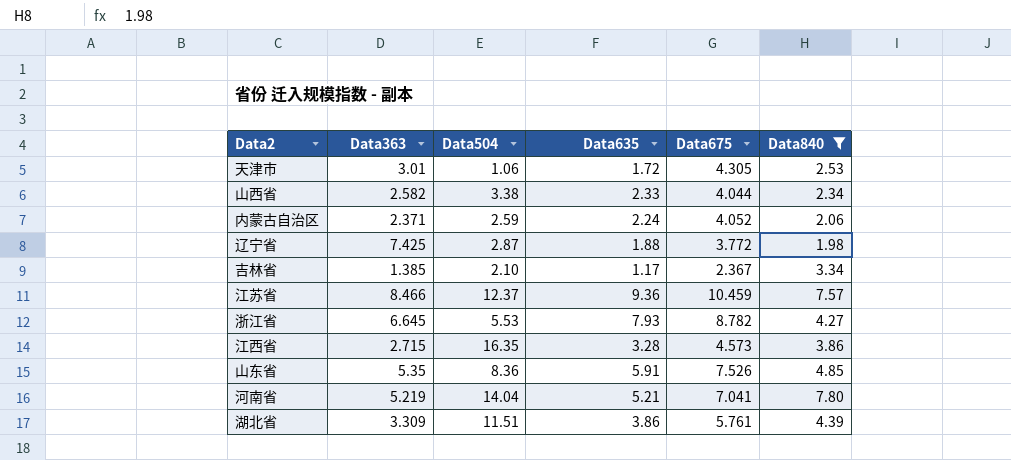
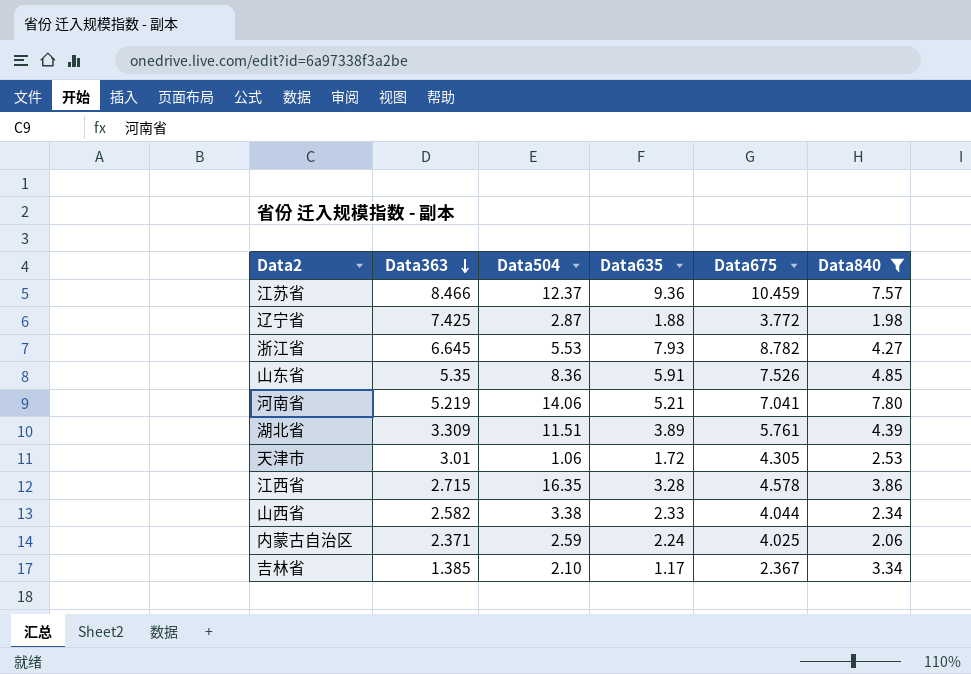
row order: none -> Data363 descending
河南省 | Data504: 14.04 -> 14.06
湖北省 | Data635: 3.86 -> 3.89
江西省 | Data675: 4.573 -> 4.578
内蒙古自治区 | Data675: 4.052 -> 4.025

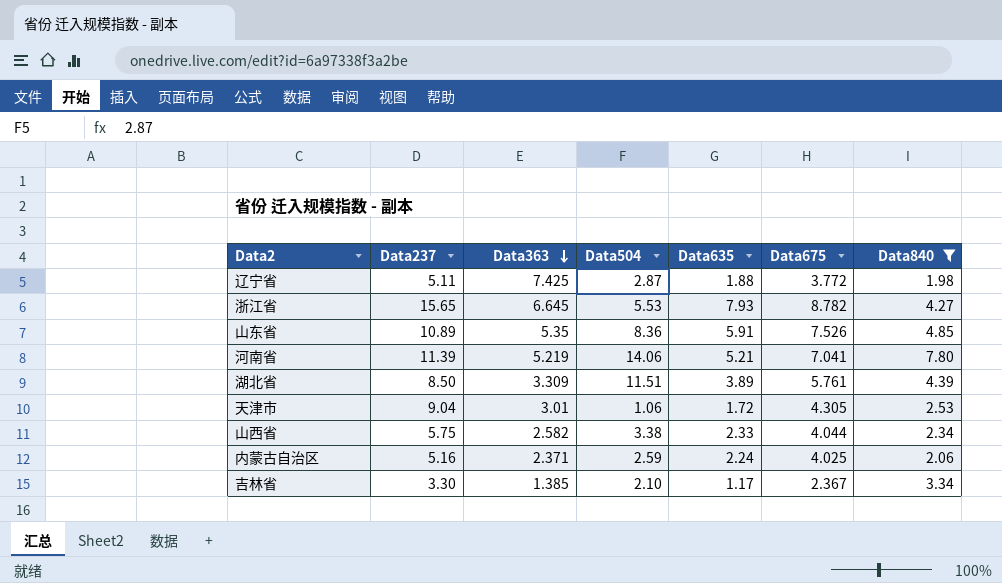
column Data237 | position: none -> 2
row 江苏省: 8.466 | 12.37 | 9.36 | 10.459 | 7.57 -> none
row 江西省: 2.715 | 16.35 | 3.28 | 4.578 | 3.86 -> none

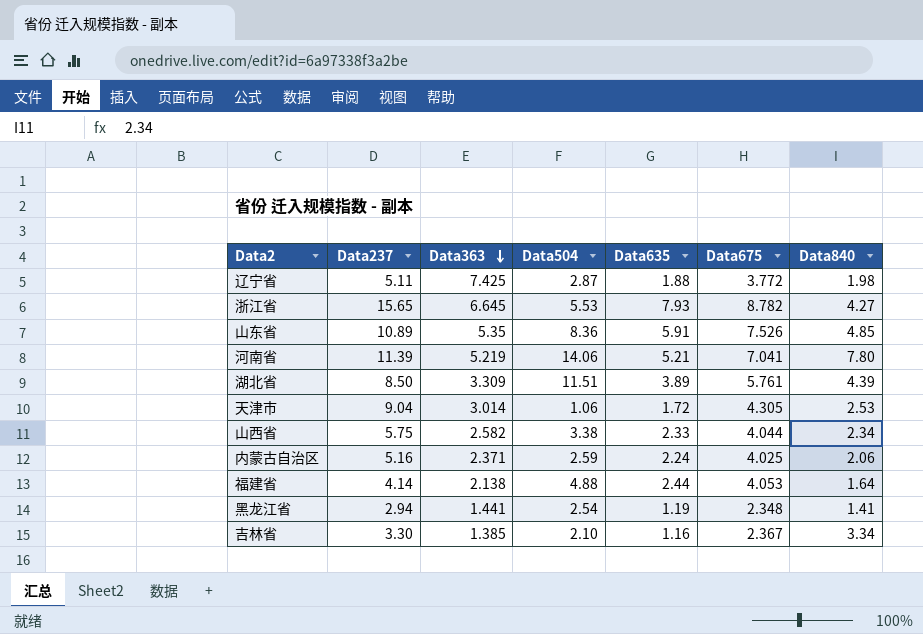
filter: Data840 >= 1.98 -> none
天津市 | Data363: 3.01 -> 3.014
吉林省 | Data635: 1.17 -> 1.16

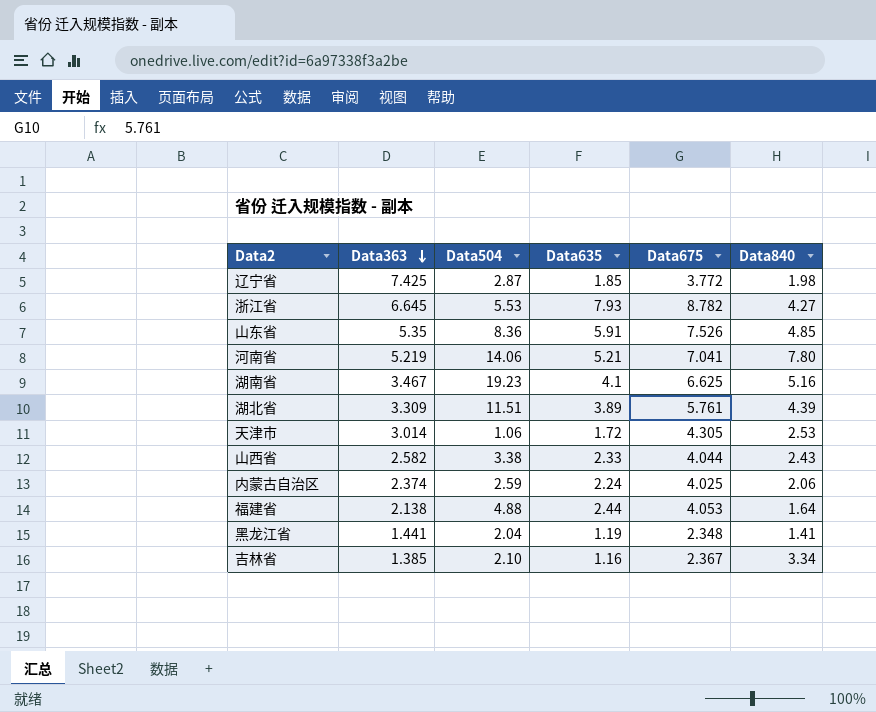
column Data237 | position: 2 -> none
辽宁省 | Data635: 1.88 -> 1.85
row 湖南省: none -> 3.467 | 19.23 | 4.1 | 6.625 | 5.16
山西省 | Data840: 2.34 -> 2.43
内蒙古自治区 | Data363: 2.371 -> 2.374
黑龙江省 | Data504: 2.54 -> 2.04

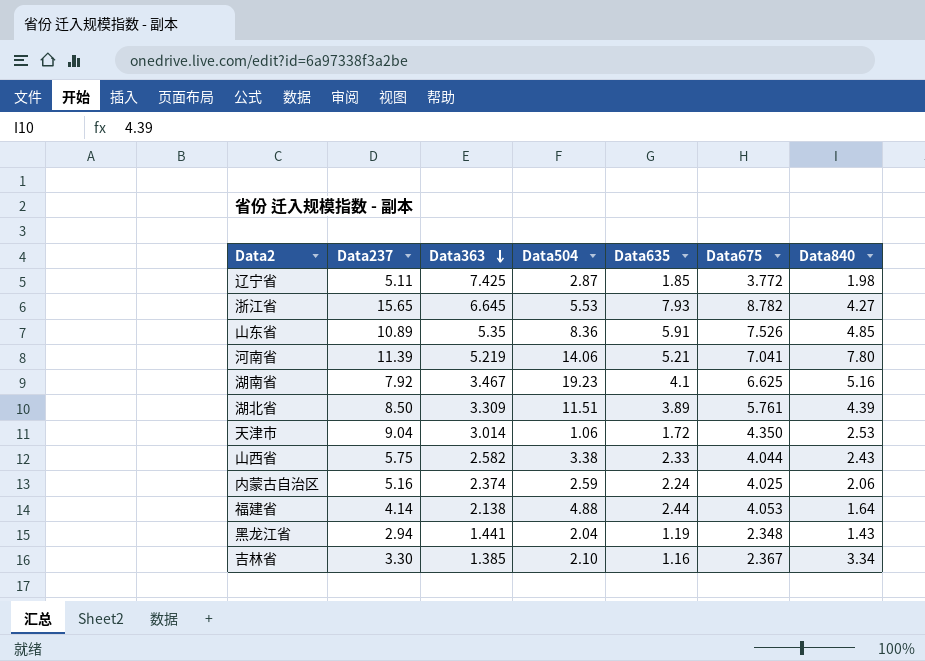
column Data237 | position: none -> 2
天津市 | Data675: 4.305 -> 4.350
黑龙江省 | Data840: 1.41 -> 1.43

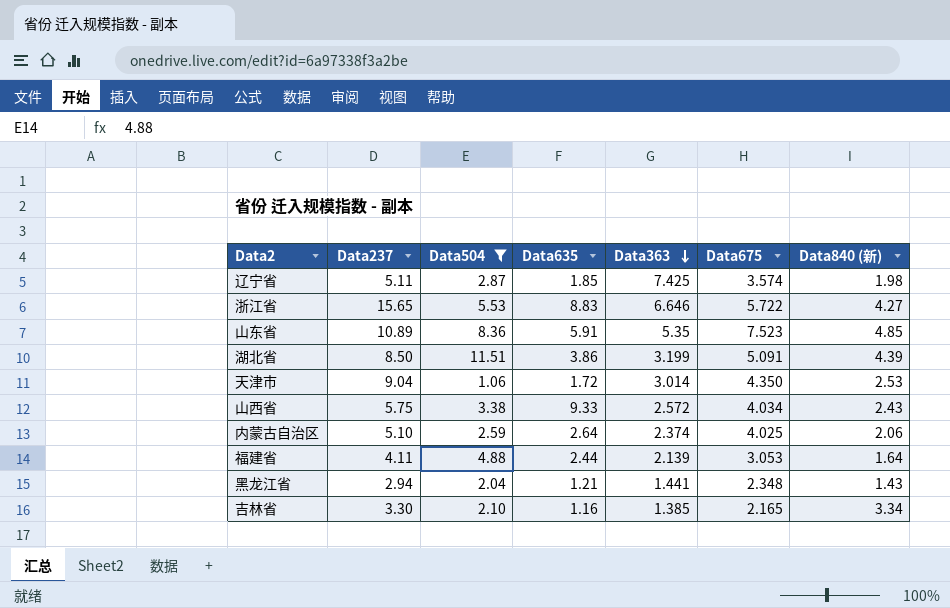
filter: none -> Data504 <= 11.51
column Data363 | position: 3 -> 5
column name: Data840 -> Data840 (新)
辽宁省 | Data675: 3.772 -> 3.574
浙江省 | Data635: 7.93 -> 8.83
浙江省 | Data363: 6.645 -> 6.646
浙江省 | Data675: 8.782 -> 5.722
山东省 | Data675: 7.526 -> 7.523
湖北省 | Data635: 3.89 -> 3.86
湖北省 | Data363: 3.309 -> 3.199
湖北省 | Data675: 5.761 -> 5.091
山西省 | Data635: 2.33 -> 9.33
山西省 | Data363: 2.582 -> 2.572
山西省 | Data675: 4.044 -> 4.034
内蒙古自治区 | Data237: 5.16 -> 5.10
内蒙古自治区 | Data635: 2.24 -> 2.64
福建省 | Data237: 4.14 -> 4.11
福建省 | Data363: 2.138 -> 2.139
福建省 | Data675: 4.053 -> 3.053
黑龙江省 | Data635: 1.19 -> 1.21
吉林省 | Data675: 2.367 -> 2.165

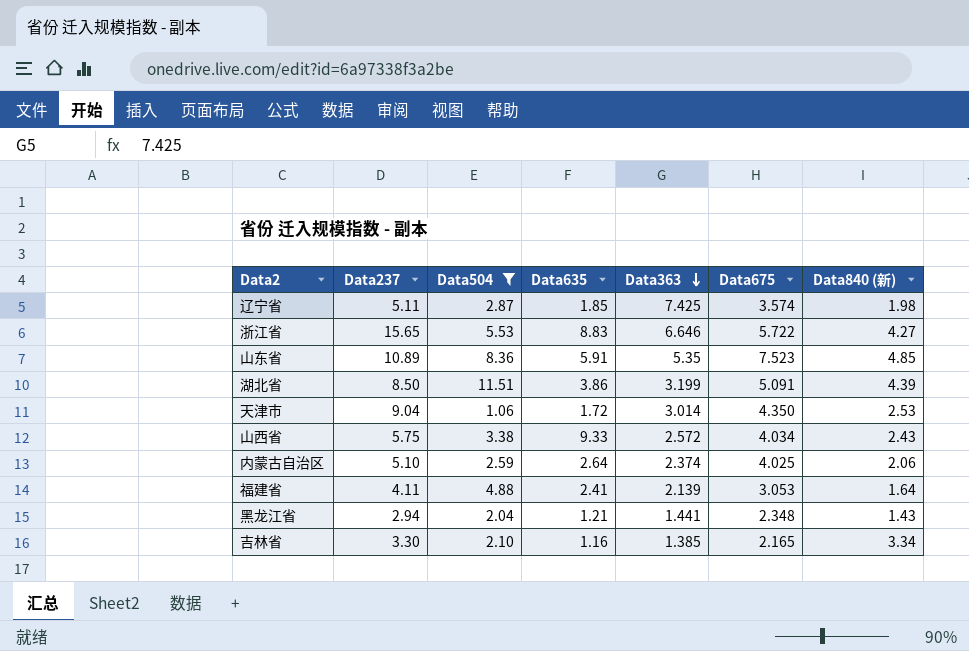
福建省 | Data635: 2.44 -> 2.41

